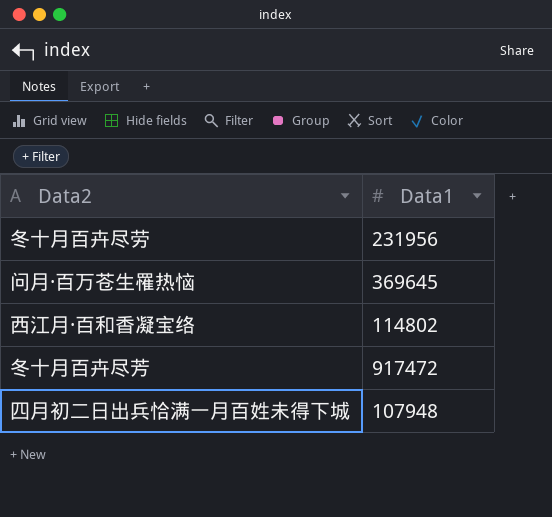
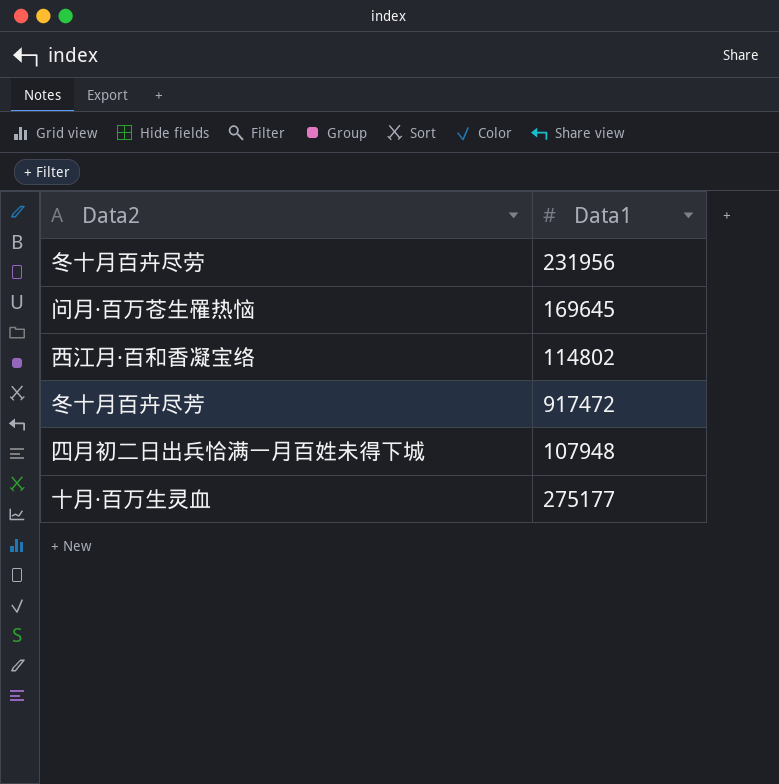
问月·百万苍生罹热恼 | Data1: 369645 -> 169645
row 十月·百万生灵血: none -> 275177

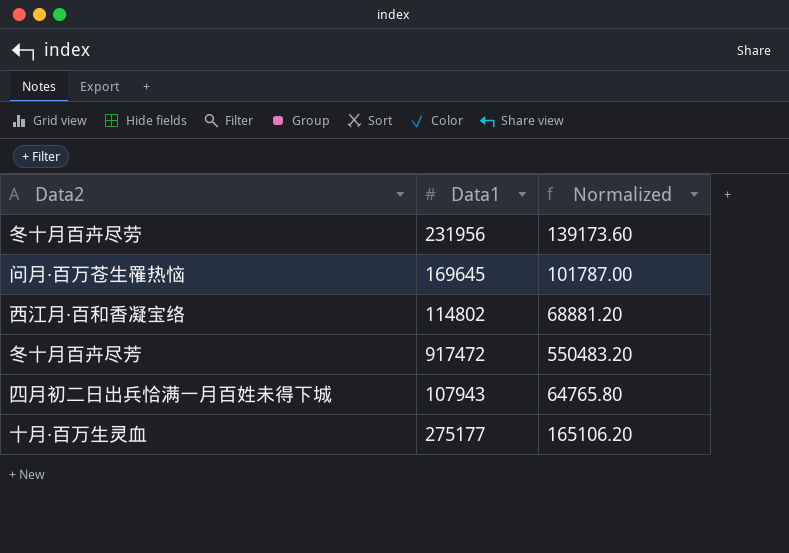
column Normalized | formula: none -> [Data1] * 0.6
四月初二日出兵恰满一月百姓未得下城 | Data1: 107948 -> 107943

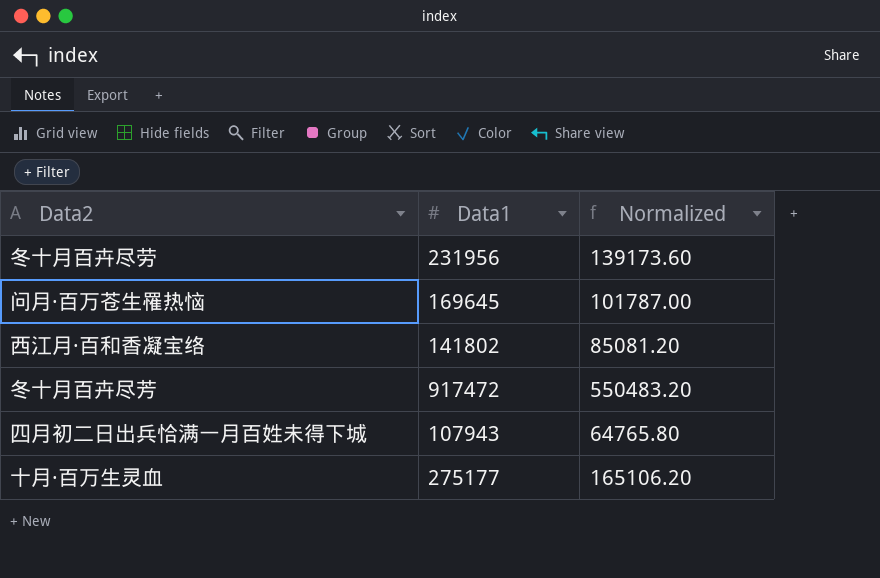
西江月·百和香凝宝络 | Data1: 114802 -> 141802
西江月·百和香凝宝络 | Normalized: 68881.20 -> 85081.20

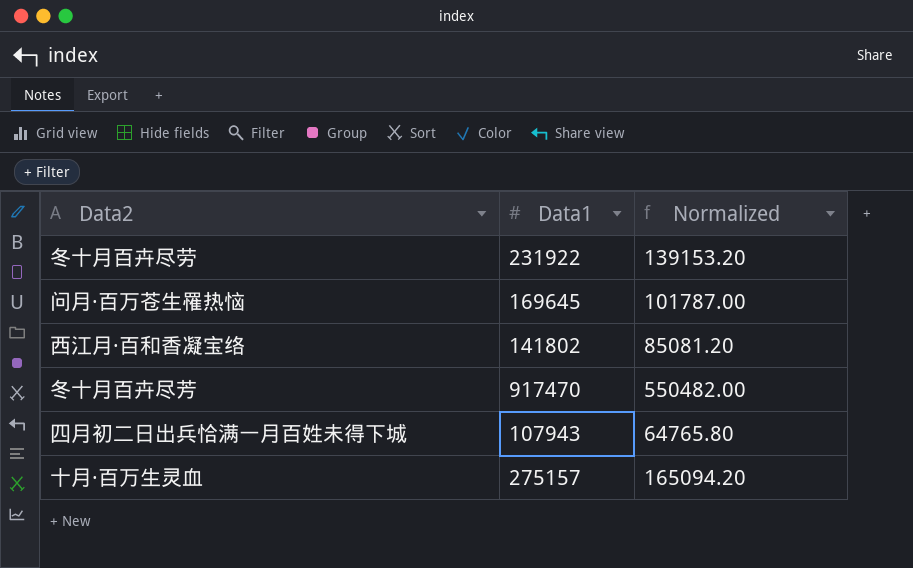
冬十月百卉尽劳 | Data1: 231956 -> 231922
冬十月百卉尽劳 | Normalized: 139173.60 -> 139153.20
冬十月百卉尽芳 | Data1: 917472 -> 917470
冬十月百卉尽芳 | Normalized: 550483.20 -> 550482.00
十月·百万生灵血 | Data1: 275177 -> 275157
十月·百万生灵血 | Normalized: 165106.20 -> 165094.20

